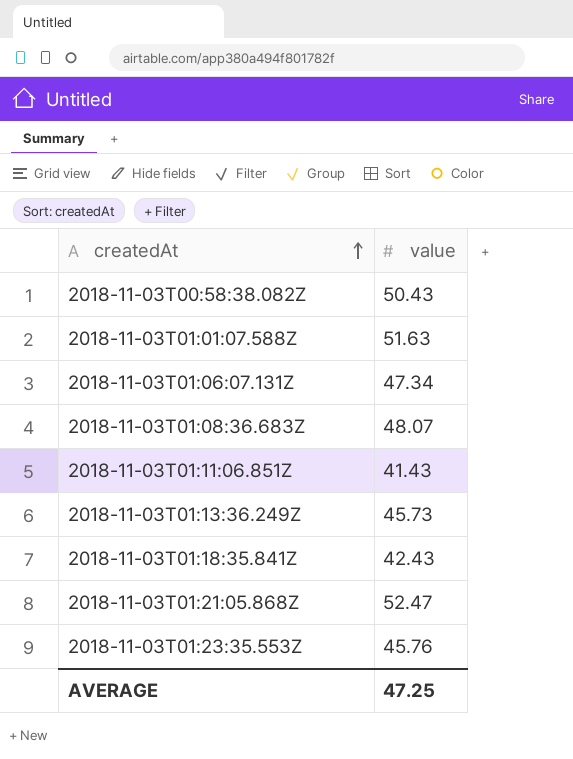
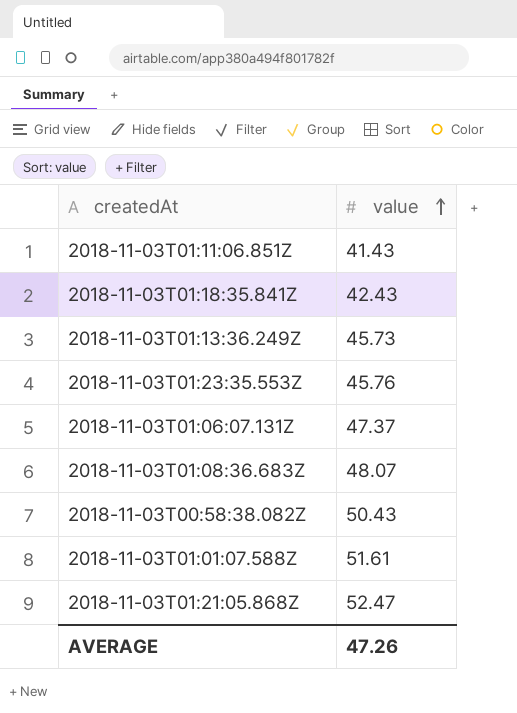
row order: createdAt ascending -> value ascending
2018-11-03T01:06:07.131Z | value: 47.34 -> 47.37
2018-11-03T01:01:07.588Z | value: 51.63 -> 51.61
AVERAGE | value: 47.25 -> 47.26

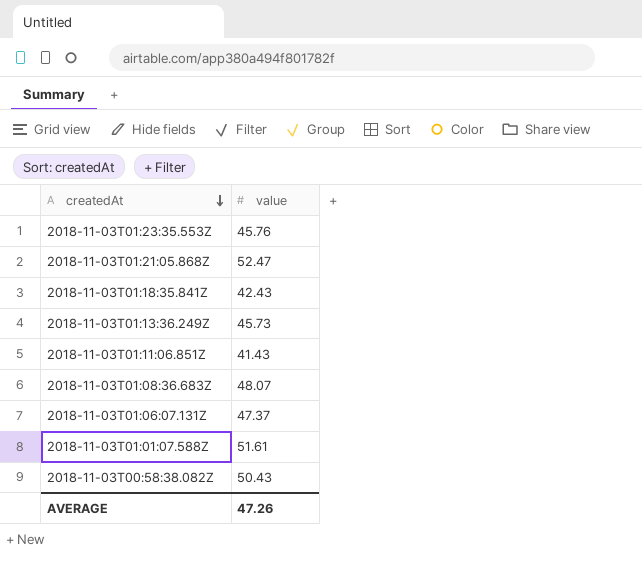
row order: value ascending -> createdAt descending

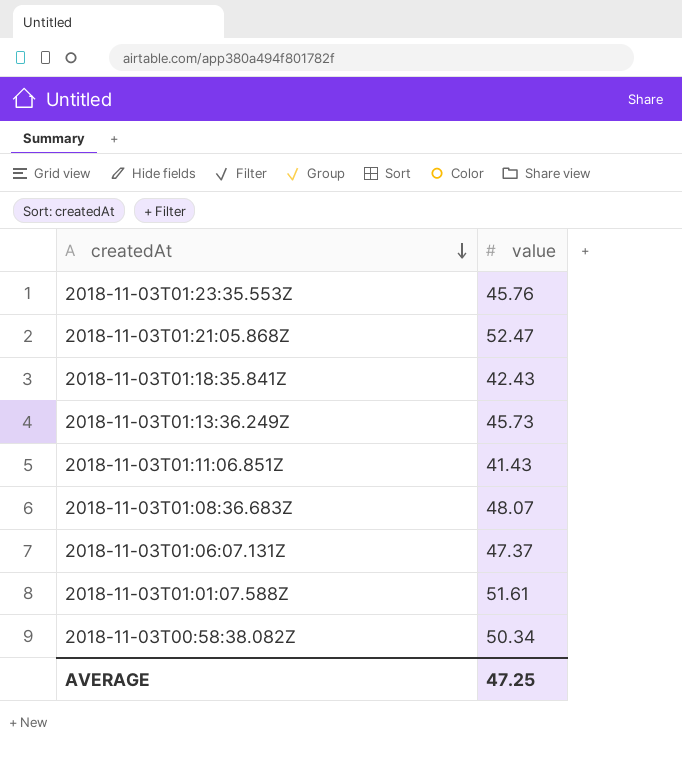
2018-11-03T00:58:38.082Z | value: 50.43 -> 50.34
AVERAGE | value: 47.26 -> 47.25

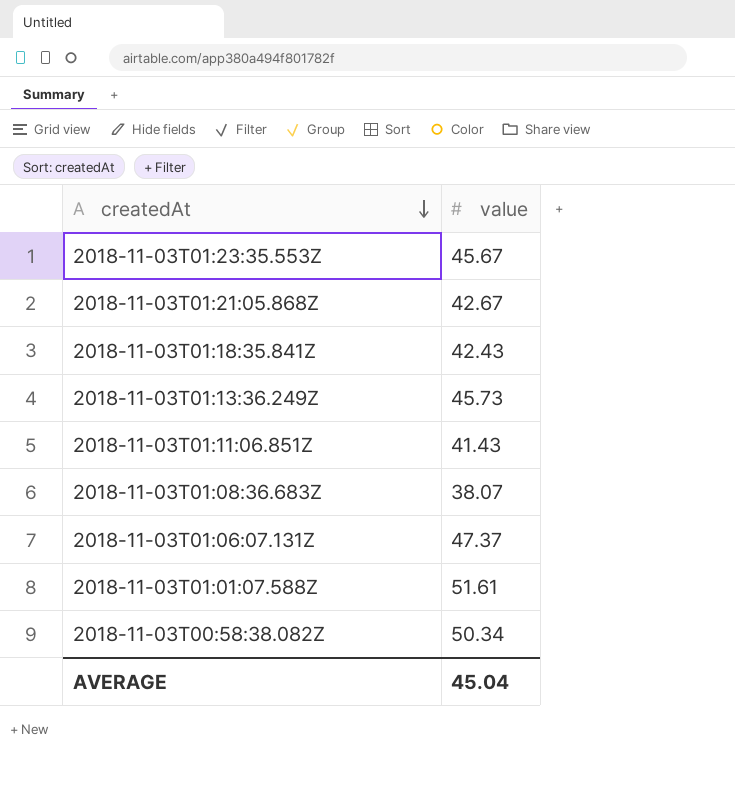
2018-11-03T01:23:35.553Z | value: 45.76 -> 45.67
2018-11-03T01:21:05.868Z | value: 52.47 -> 42.67
2018-11-03T01:08:36.683Z | value: 48.07 -> 38.07
AVERAGE | value: 47.25 -> 45.04

